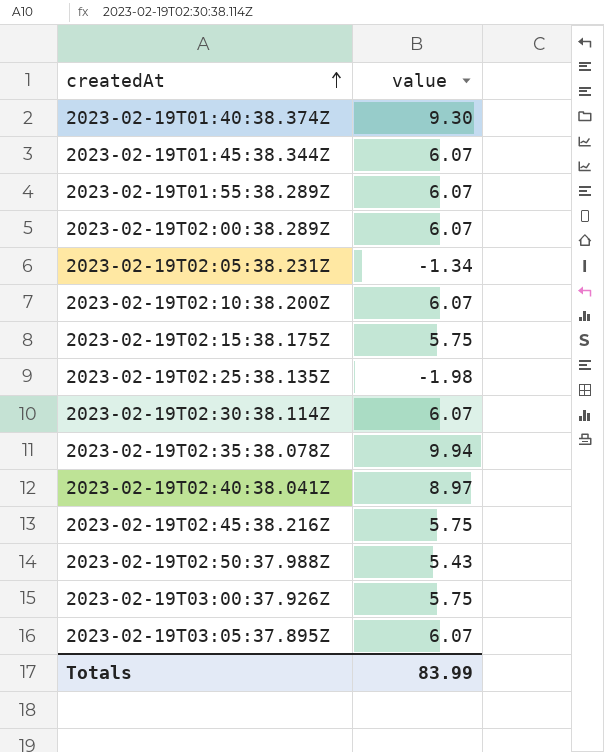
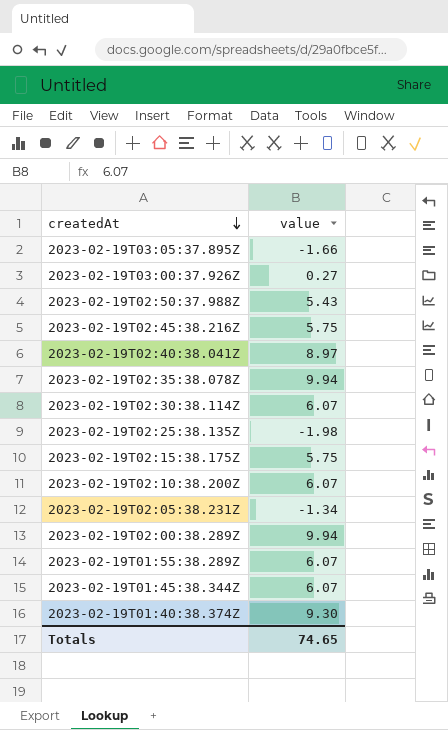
row order: createdAt ascending -> createdAt descending
2023-02-19T03:05:37.895Z | value: 6.07 -> -1.66
2023-02-19T03:00:37.926Z | value: 5.75 -> 0.27
2023-02-19T02:00:38.289Z | value: 6.07 -> 9.94
Totals | value: 83.99 -> 74.65

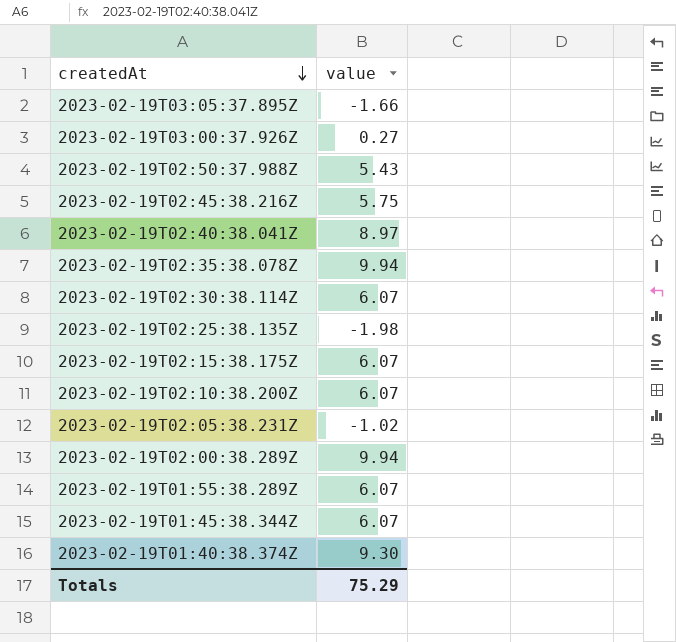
2023-02-19T02:15:38.175Z | value: 5.75 -> 6.07
2023-02-19T02:05:38.231Z | value: -1.34 -> -1.02
Totals | value: 74.65 -> 75.29

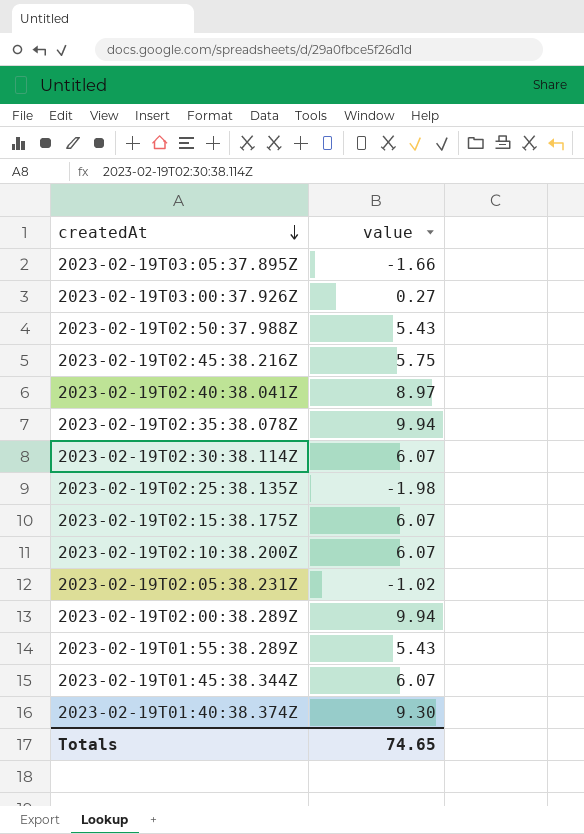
2023-02-19T01:55:38.289Z | value: 6.07 -> 5.43
Totals | value: 75.29 -> 74.65

